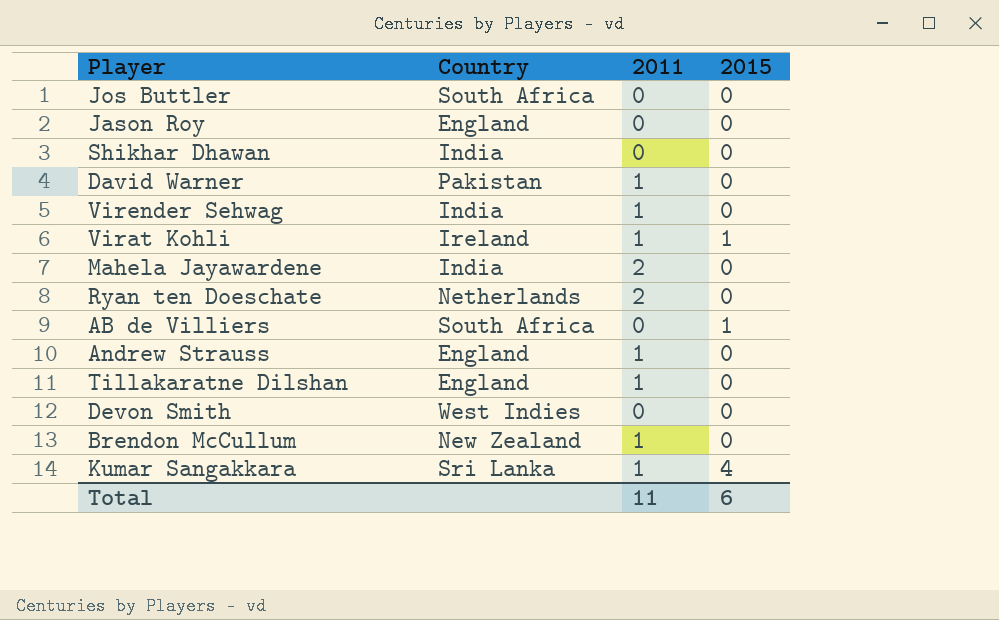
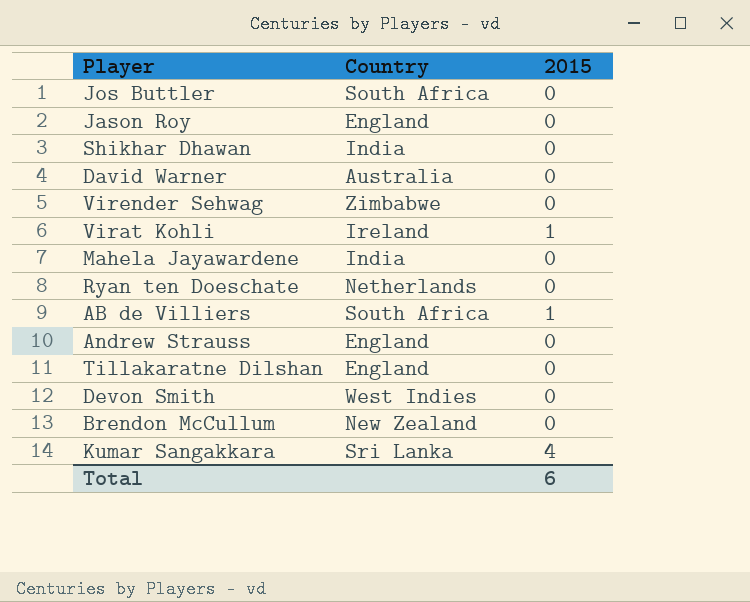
column 2011 | position: 3 -> none
David Warner | Country: Pakistan -> Australia
Virender Sehwag | Country: India -> Zimbabwe

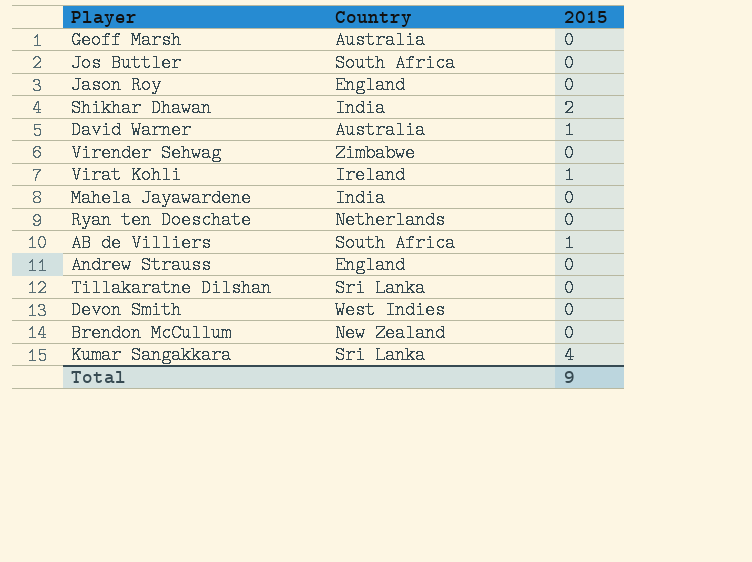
row Geoff Marsh: none -> Australia | 0
Shikhar Dhawan | 2015: 0 -> 2
David Warner | 2015: 0 -> 1
Tillakaratne Dilshan | Country: England -> Sri Lanka
Total | 2015: 6 -> 9

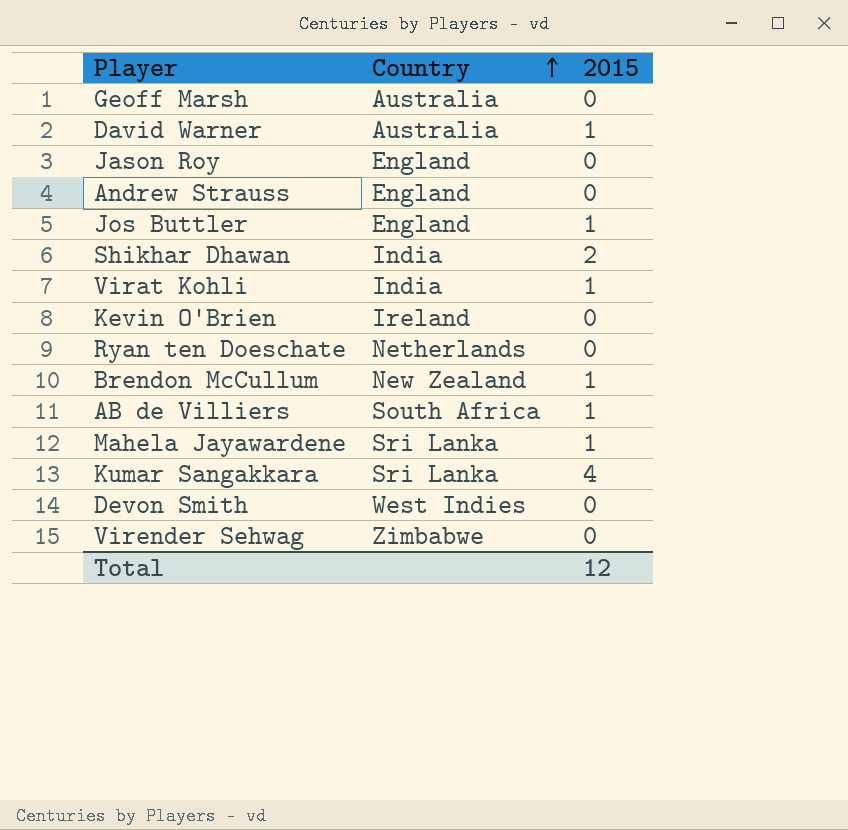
row order: none -> Country ascending
row Tillakaratne Dilshan: Sri Lanka | 0 -> none
Jos Buttler | Country: South Africa -> England
Jos Buttler | 2015: 0 -> 1
Virat Kohli | Country: Ireland -> India
row Kevin O'Brien: none -> Ireland | 0
Brendon McCullum | 2015: 0 -> 1
Mahela Jayawardene | Country: India -> Sri Lanka
Mahela Jayawardene | 2015: 0 -> 1
Total | 2015: 9 -> 12

